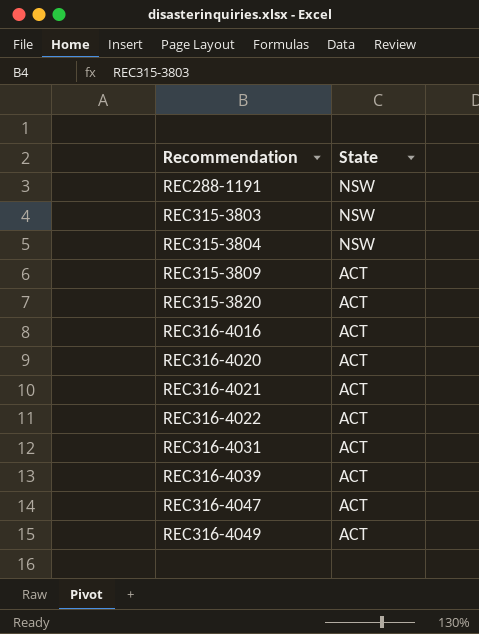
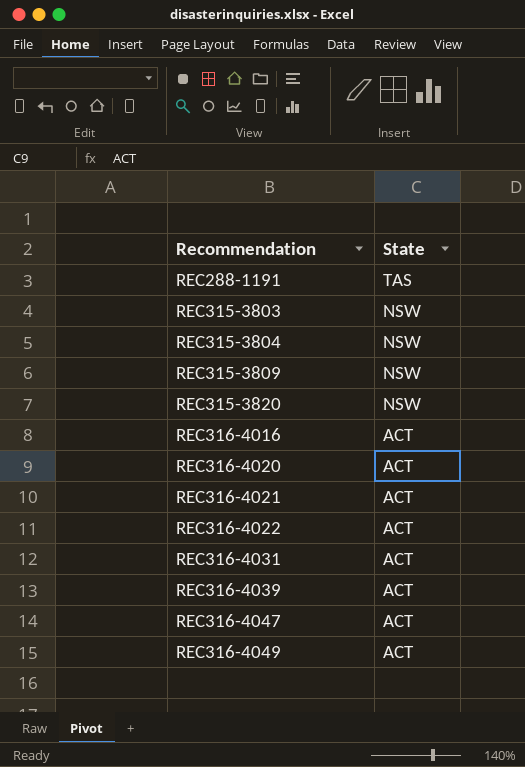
REC288-1191 | State: NSW -> TAS
REC315-3809 | State: ACT -> NSW
REC315-3820 | State: ACT -> NSW

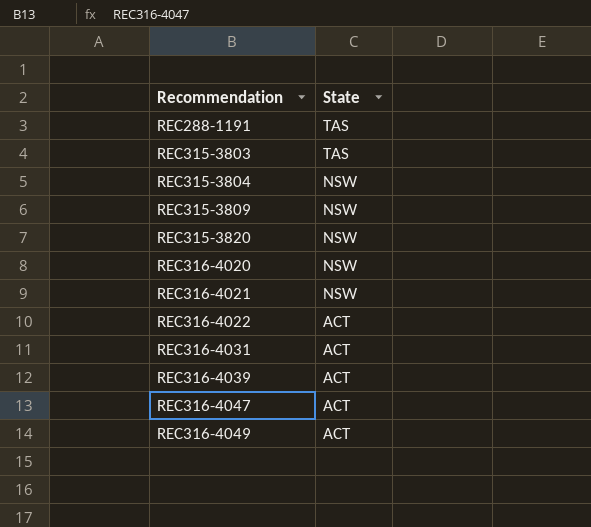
row REC316-4016: ACT -> none
REC315-3803 | State: NSW -> TAS
REC316-4020 | State: ACT -> NSW
REC316-4021 | State: ACT -> NSW

